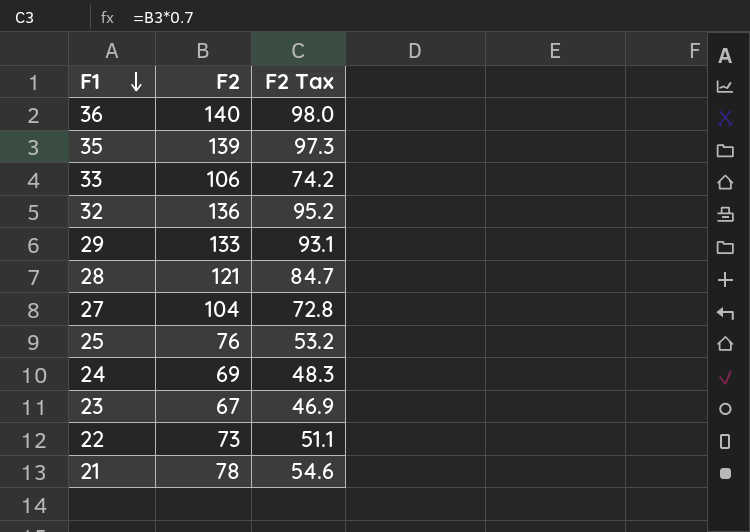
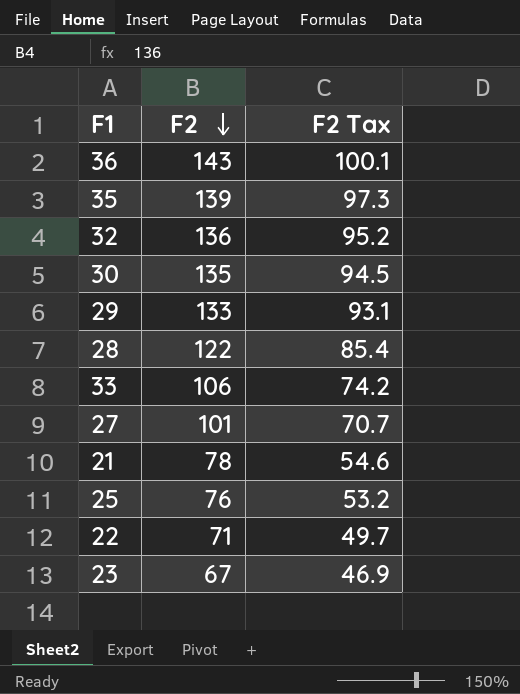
row order: F1 descending -> F2 descending
row 24: 69 | 48.3 -> none
36 | F2: 140 -> 143
36 | F2 Tax: 98.0 -> 100.1
row 30: none -> 135 | 94.5
28 | F2: 121 -> 122
28 | F2 Tax: 84.7 -> 85.4
27 | F2: 104 -> 101
27 | F2 Tax: 72.8 -> 70.7
22 | F2: 73 -> 71
22 | F2 Tax: 51.1 -> 49.7

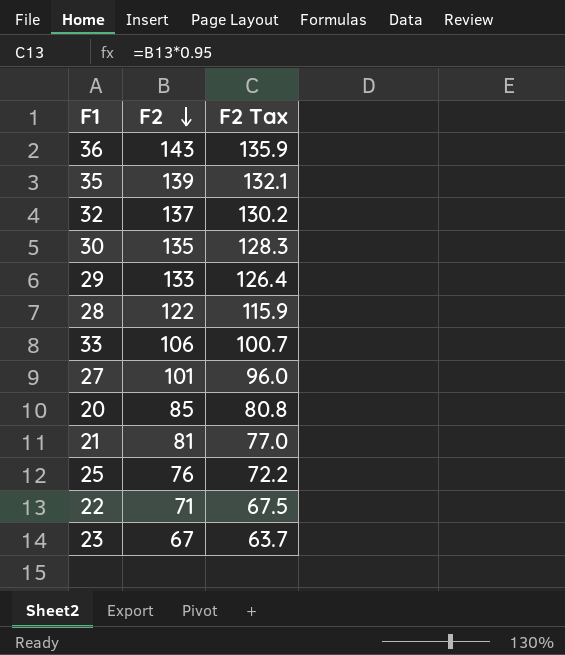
column F2 Tax | formula: [F2] * 0.7 -> [F2] * 0.95
32 | F2: 136 -> 137
row 20: none -> 85 | 80.8
21 | F2: 78 -> 81

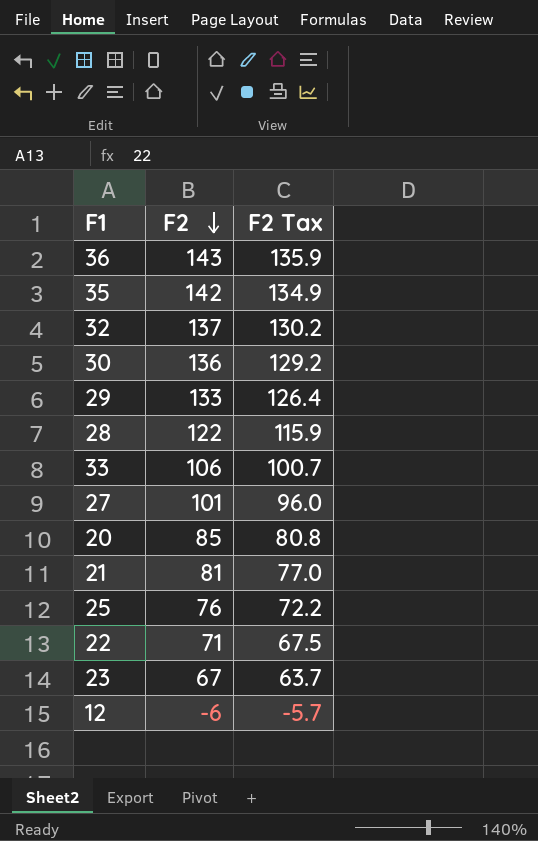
35 | F2: 139 -> 142
35 | F2 Tax: 132.1 -> 134.9
30 | F2: 135 -> 136
30 | F2 Tax: 128.3 -> 129.2
row 12: none -> -6 | -5.7

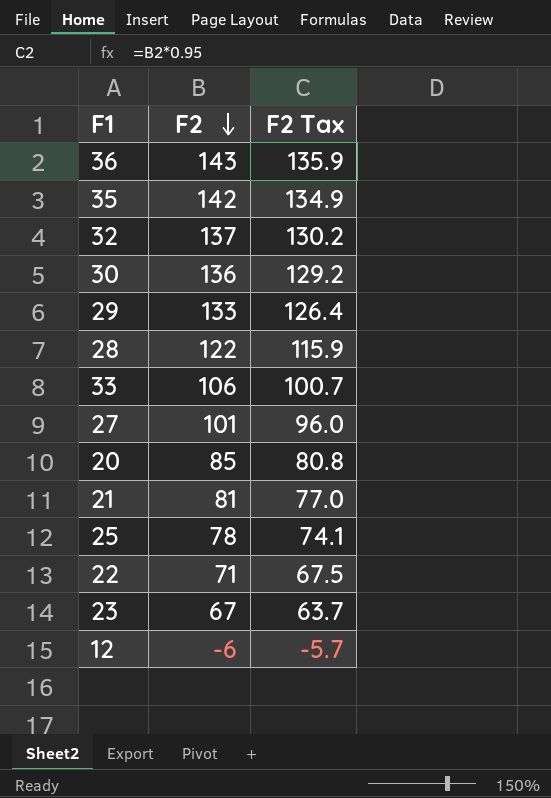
25 | F2: 76 -> 78
25 | F2 Tax: 72.2 -> 74.1

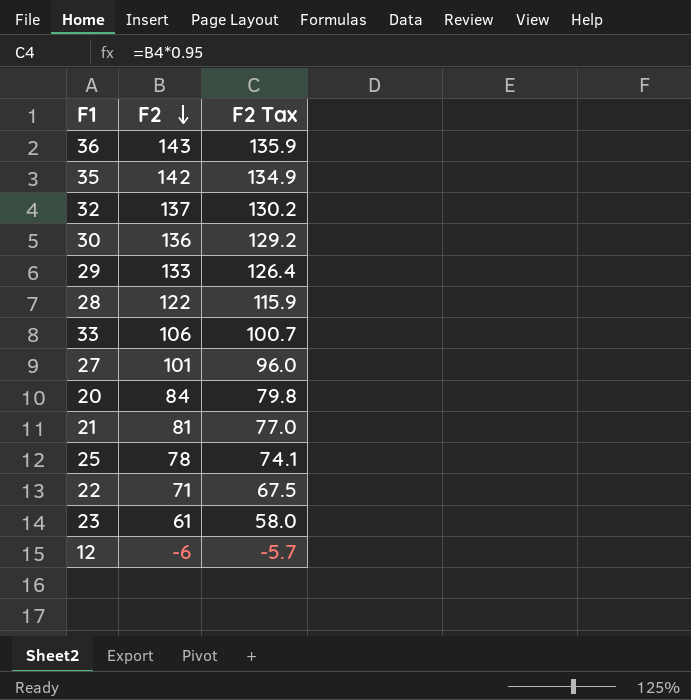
20 | F2: 85 -> 84
20 | F2 Tax: 80.8 -> 79.8
23 | F2: 67 -> 61
23 | F2 Tax: 63.7 -> 58.0

